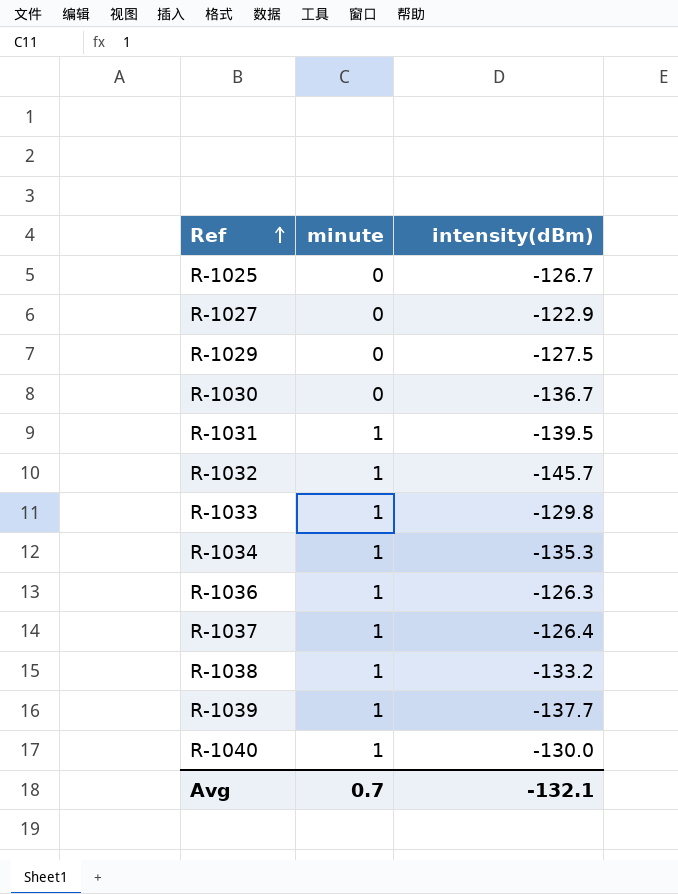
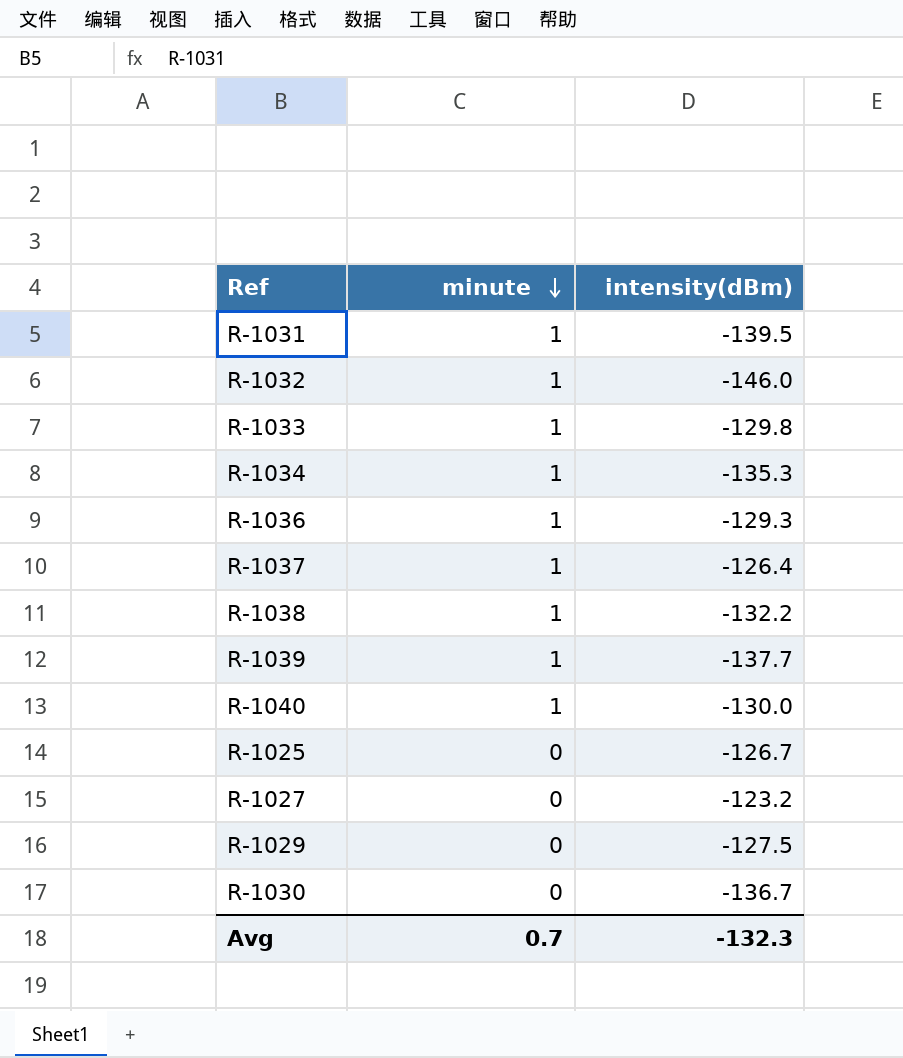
row order: Ref ascending -> minute descending
R-1032 | intensity(dBm): -145.7 -> -146.0
R-1036 | intensity(dBm): -126.3 -> -129.3
R-1038 | intensity(dBm): -133.2 -> -132.2
R-1027 | intensity(dBm): -122.9 -> -123.2
Avg | intensity(dBm): -132.1 -> -132.3

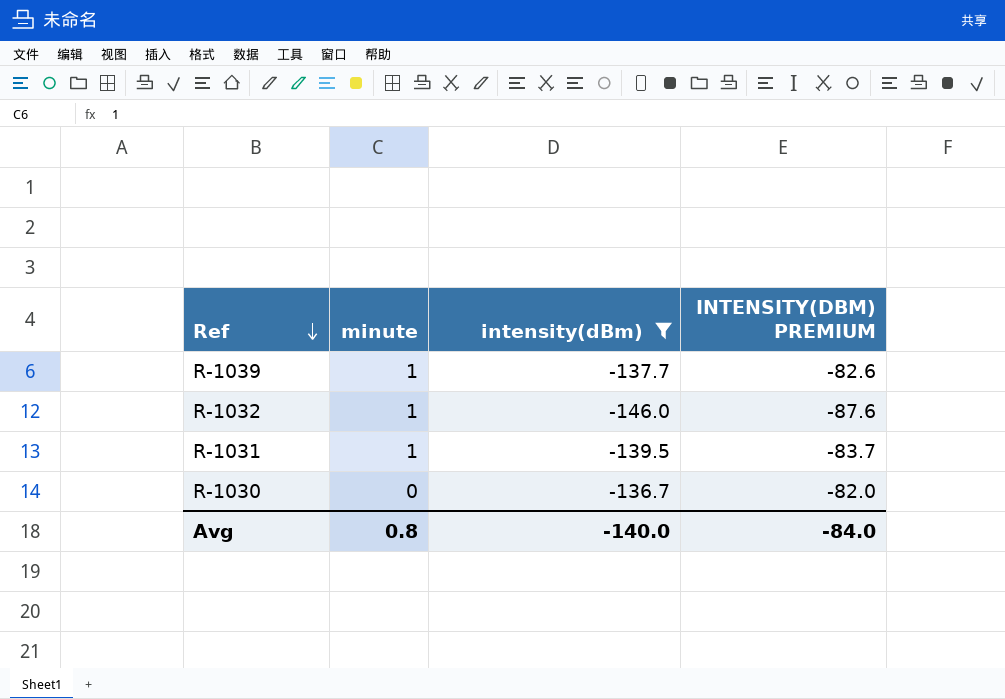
filter: none -> intensity(dBm) <= -136.7
row order: minute descending -> Ref descending
column INTENSITY(DBM) PREMIUM | formula: none -> [intensity(dBm)] * 0.6
Avg | minute: 0.7 -> 0.8
Avg | intensity(dBm): -132.3 -> -140.0

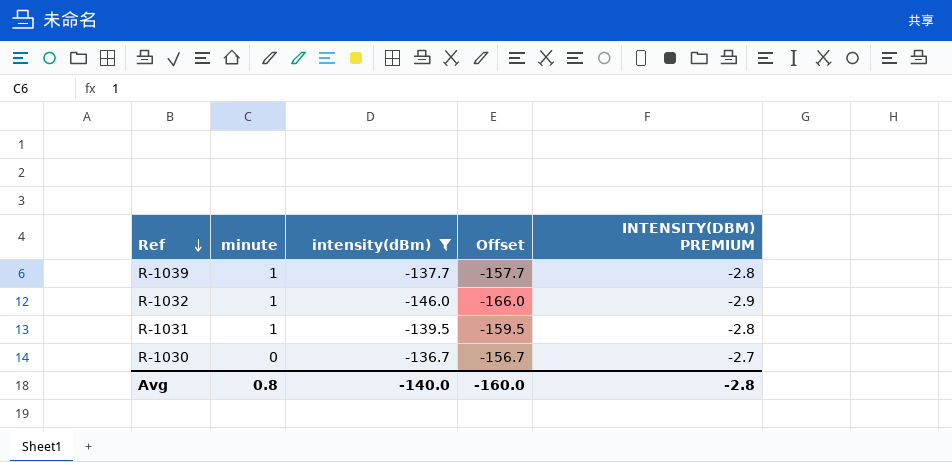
column Offset | formula: none -> [intensity(dBm)] - 20
column INTENSITY(DBM) PREMIUM | formula: [intensity(dBm)] * 0.6 -> [intensity(dBm)] * 0.02
Avg | INTENSITY(DBM) PREMIUM: -84.0 -> -2.8

